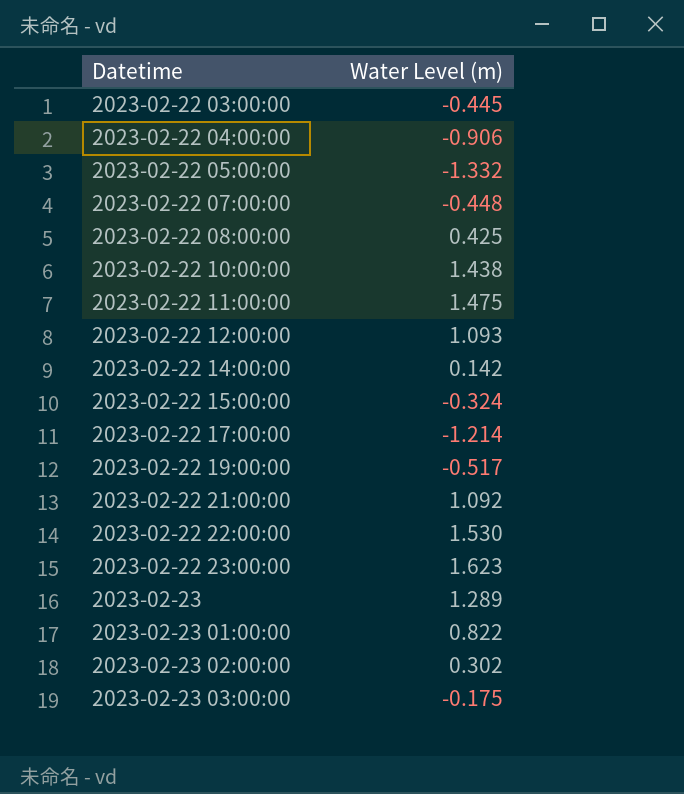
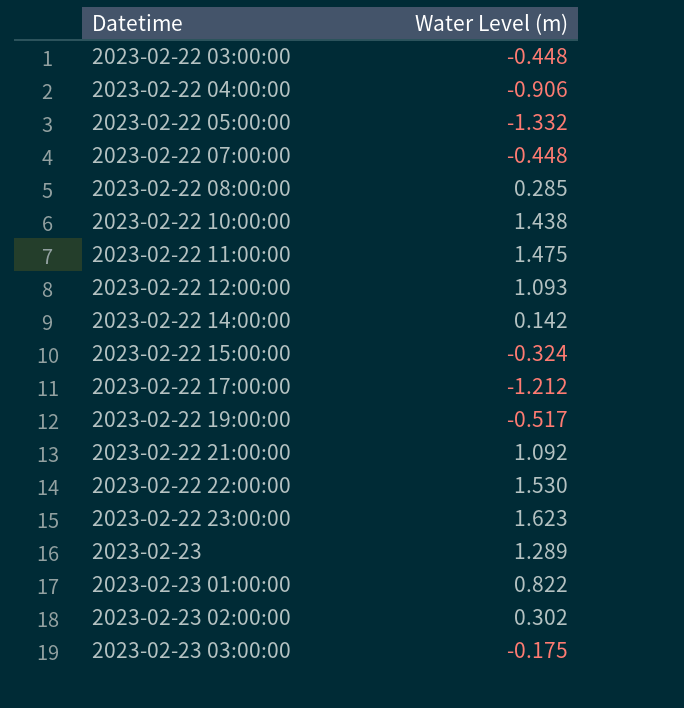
2023-02-22 03:00:00 | Water Level (m): -0.445 -> -0.448
2023-02-22 08:00:00 | Water Level (m): 0.425 -> 0.285
2023-02-22 17:00:00 | Water Level (m): -1.214 -> -1.212

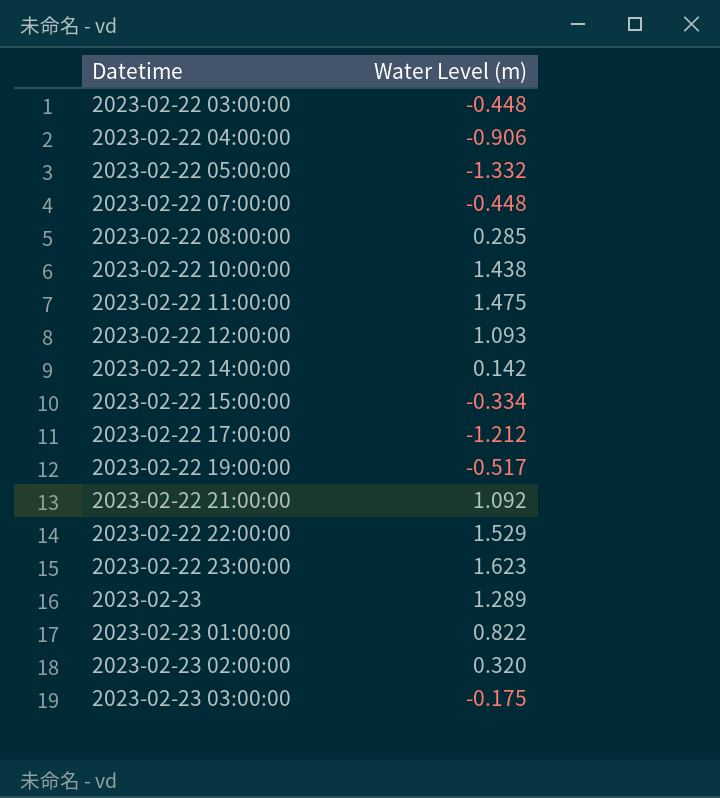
2023-02-22 15:00:00 | Water Level (m): -0.324 -> -0.334
2023-02-22 22:00:00 | Water Level (m): 1.530 -> 1.529
2023-02-23 02:00:00 | Water Level (m): 0.302 -> 0.320

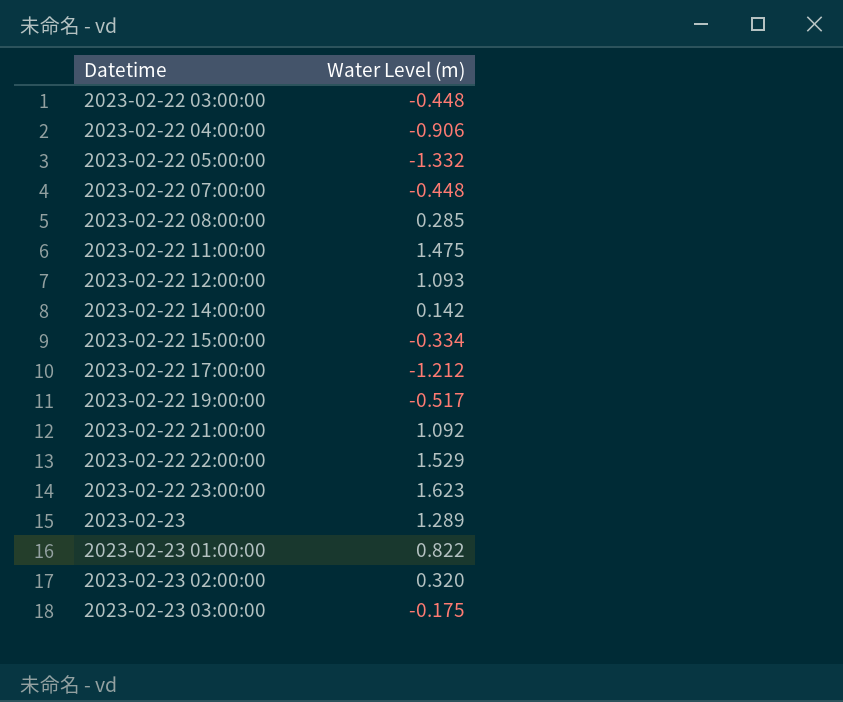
row 2023-02-22 10:00:00: 1.438 -> none

